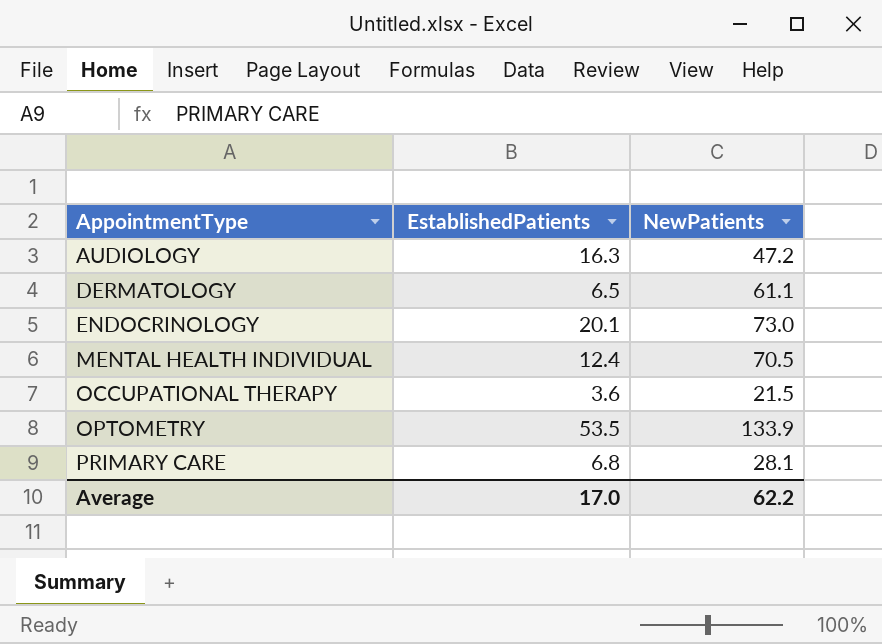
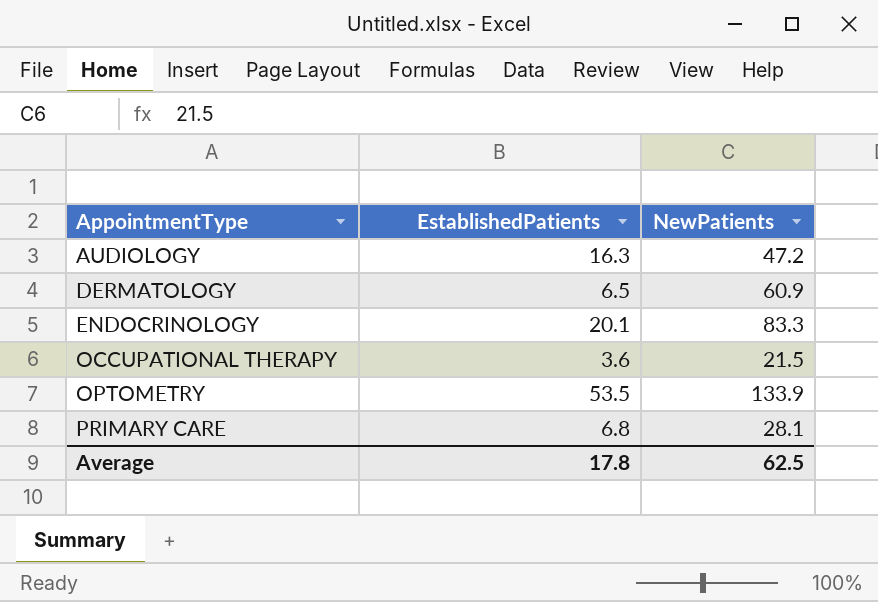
row MENTAL HEALTH INDIVIDUAL: 12.4 | 70.5 -> none
DERMATOLOGY | NewPatients: 61.1 -> 60.9
ENDOCRINOLOGY | NewPatients: 73.0 -> 83.3
Average | EstablishedPatients: 17.0 -> 17.8
Average | NewPatients: 62.2 -> 62.5

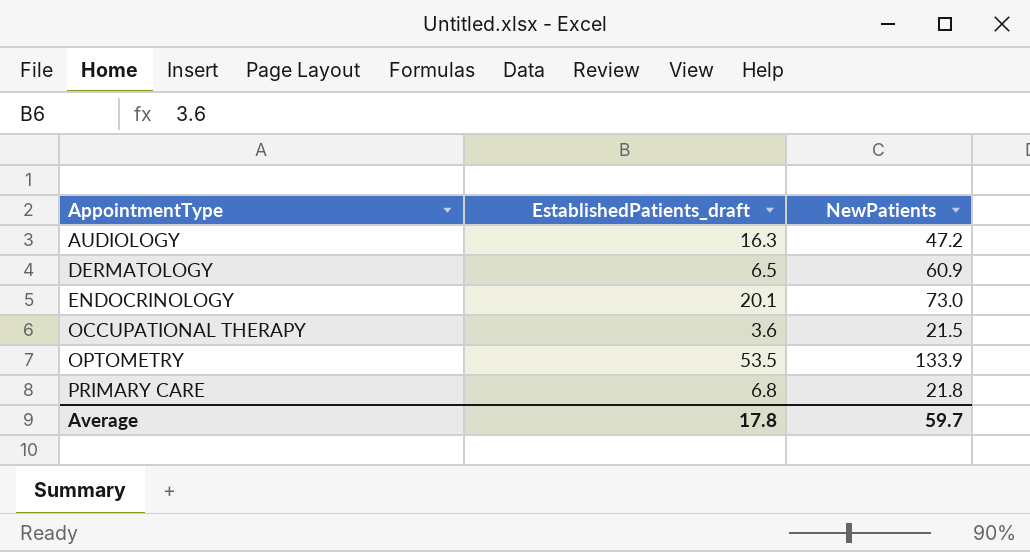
column name: EstablishedPatients -> EstablishedPatients_draft
ENDOCRINOLOGY | NewPatients: 83.3 -> 73.0
PRIMARY CARE | NewPatients: 28.1 -> 21.8
Average | NewPatients: 62.5 -> 59.7

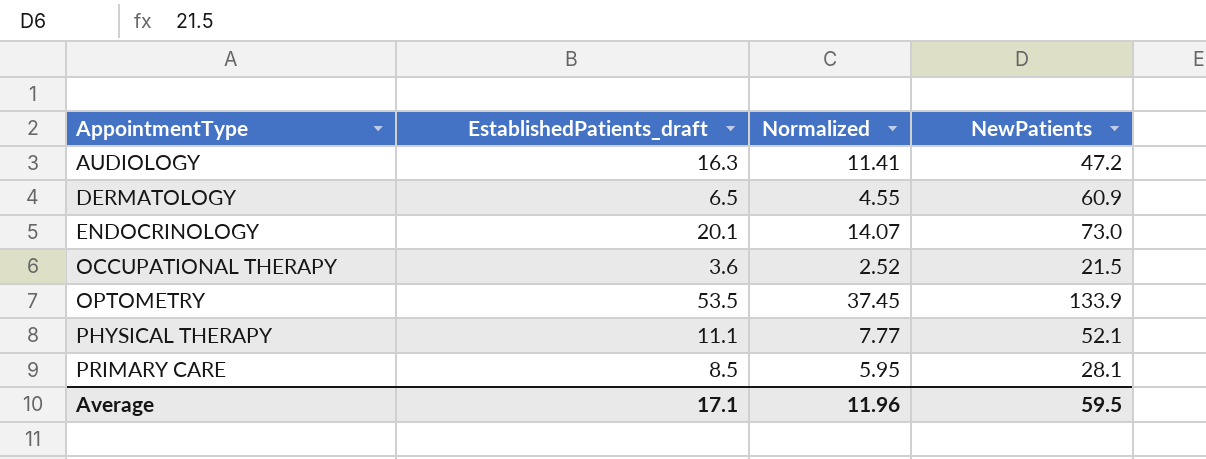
column Normalized | formula: none -> [EstablishedPatients_draft] * 0.7
row PHYSICAL THERAPY: none -> 11.1 | 7.77 | 52.1
PRIMARY CARE | EstablishedPatients_draft: 6.8 -> 8.5
PRIMARY CARE | NewPatients: 21.8 -> 28.1
Average | EstablishedPatients_draft: 17.8 -> 17.1
Average | NewPatients: 59.7 -> 59.5

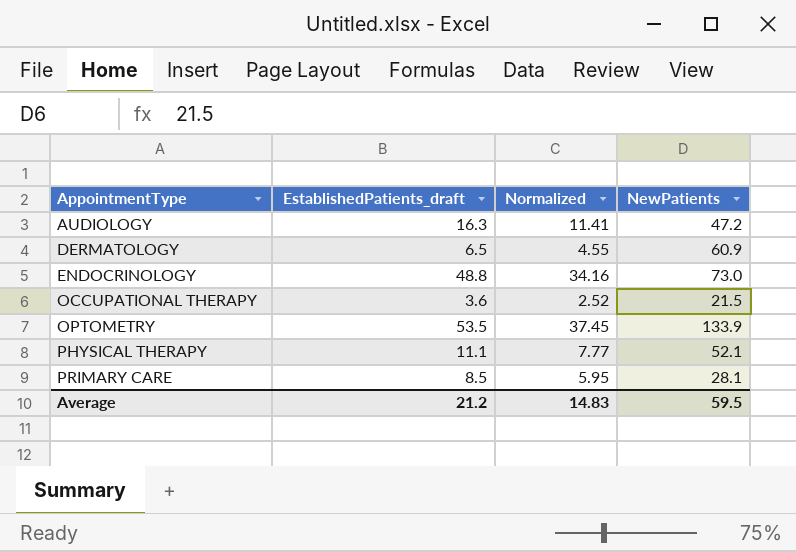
ENDOCRINOLOGY | EstablishedPatients_draft: 20.1 -> 48.8
ENDOCRINOLOGY | Normalized: 14.07 -> 34.16
Average | EstablishedPatients_draft: 17.1 -> 21.2
Average | Normalized: 11.96 -> 14.83

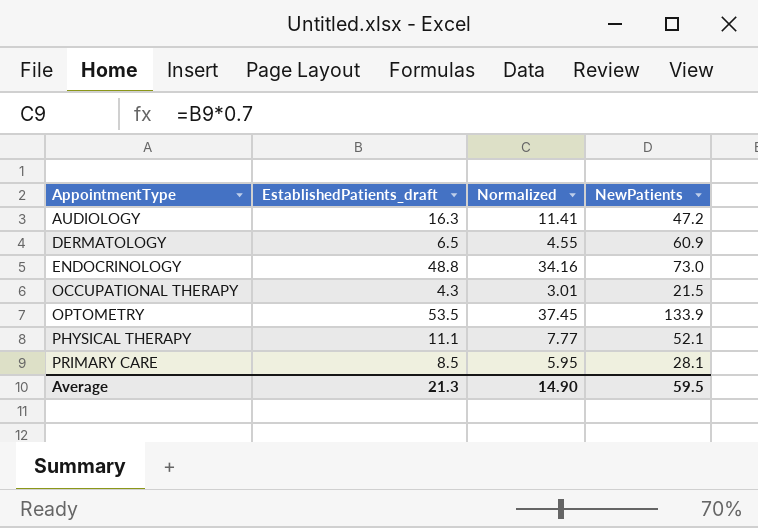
OCCUPATIONAL THERAPY | EstablishedPatients_draft: 3.6 -> 4.3
OCCUPATIONAL THERAPY | Normalized: 2.52 -> 3.01
Average | EstablishedPatients_draft: 21.2 -> 21.3
Average | Normalized: 14.83 -> 14.90

